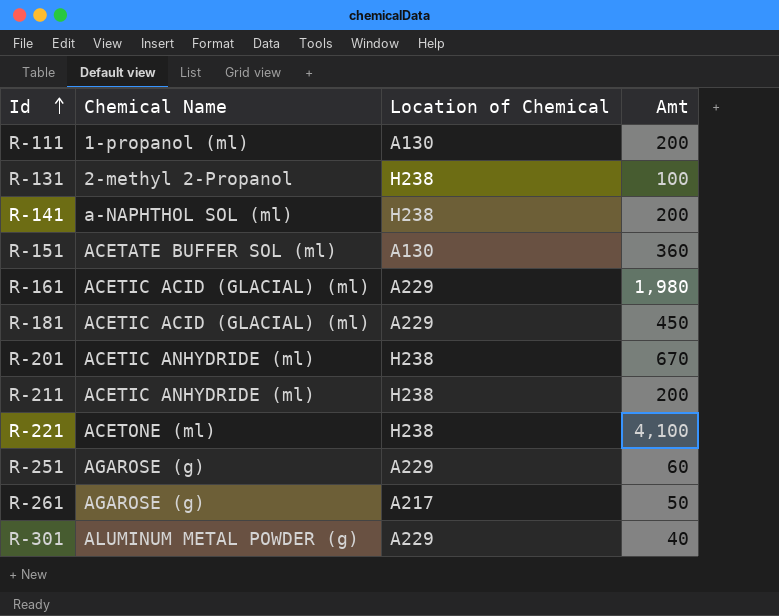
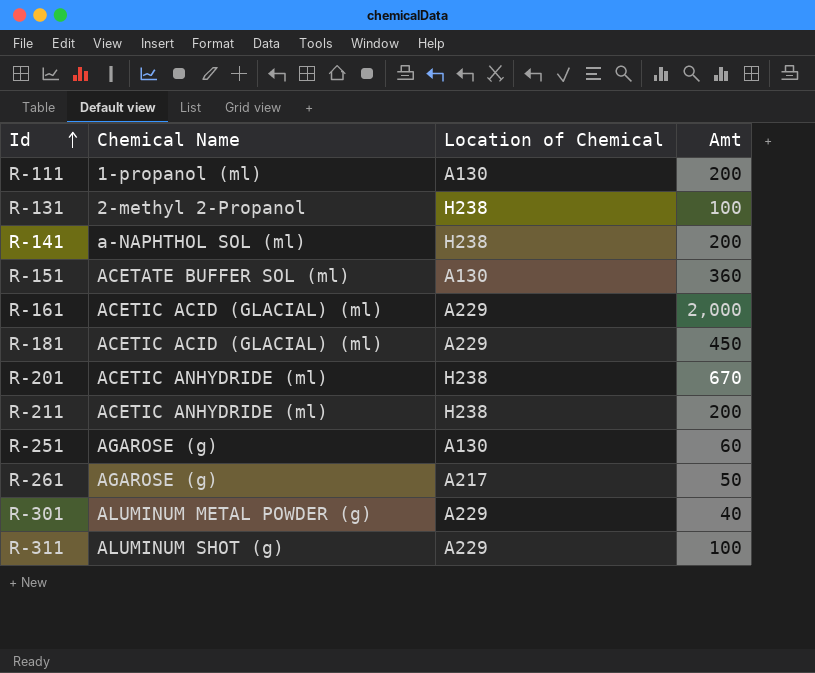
row R-221: ACETONE (ml) | H238 | 4,100 -> none
R-161 | Amt: 1,980 -> 2,000
R-251 | Location of Chemical: A229 -> A130
row R-311: none -> ALUMINUM SHOT (g) | A229 | 100

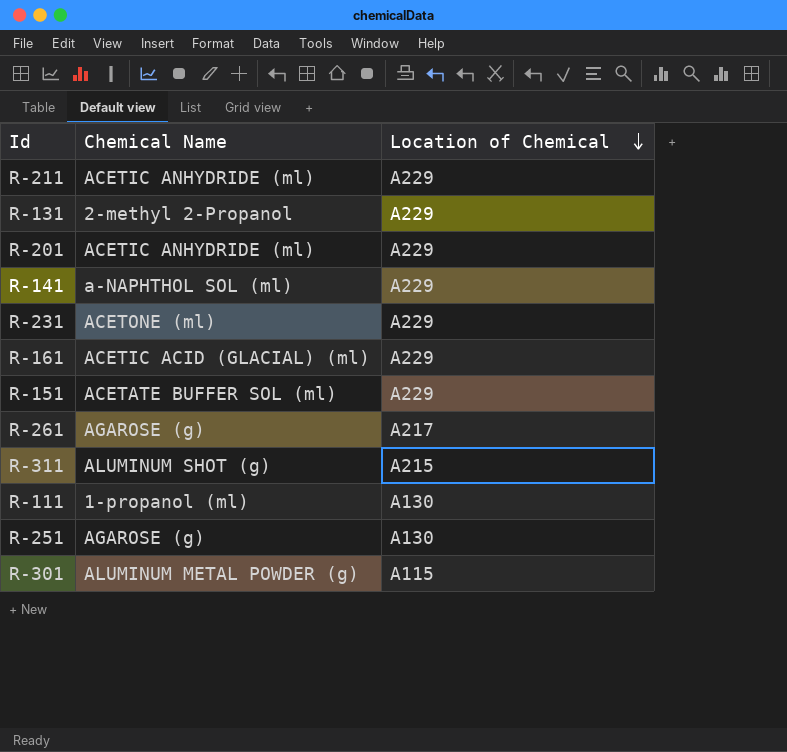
row order: Id ascending -> Location of Chemical descending
column Amt | position: 4 -> none
row R-181: ACETIC ACID (GLACIAL) (ml) | A229 | 450 -> none
R-211 | Location of Chemical: H238 -> A229
R-131 | Location of Chemical: H238 -> A229
R-201 | Location of Chemical: H238 -> A229
R-141 | Location of Chemical: H238 -> A229
row R-231: none -> ACETONE (ml) | A229
R-151 | Location of Chemical: A130 -> A229
R-311 | Location of Chemical: A229 -> A215
R-301 | Location of Chemical: A229 -> A115

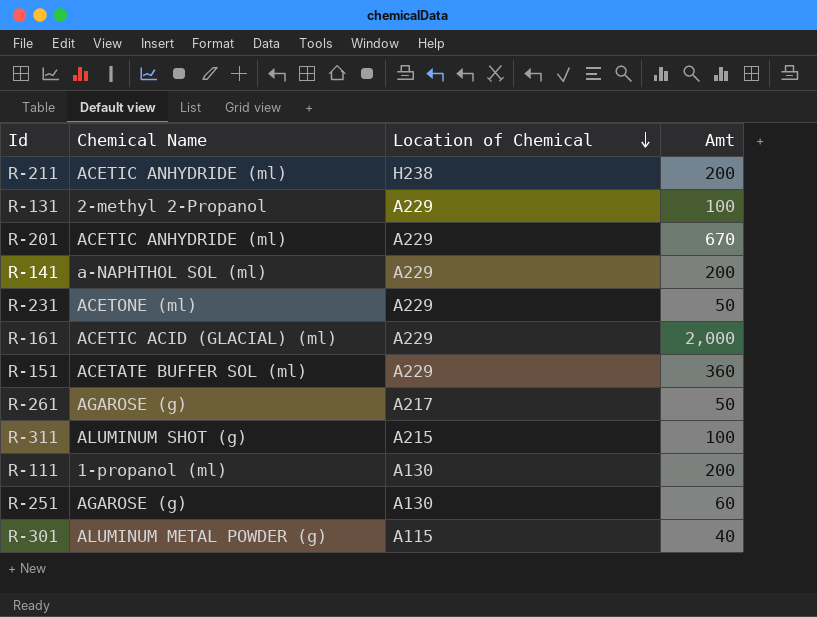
column Amt | position: none -> 4
R-211 | Location of Chemical: A229 -> H238

